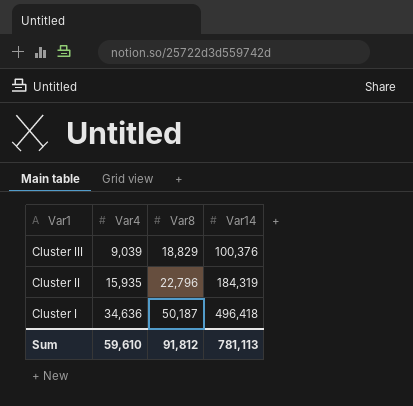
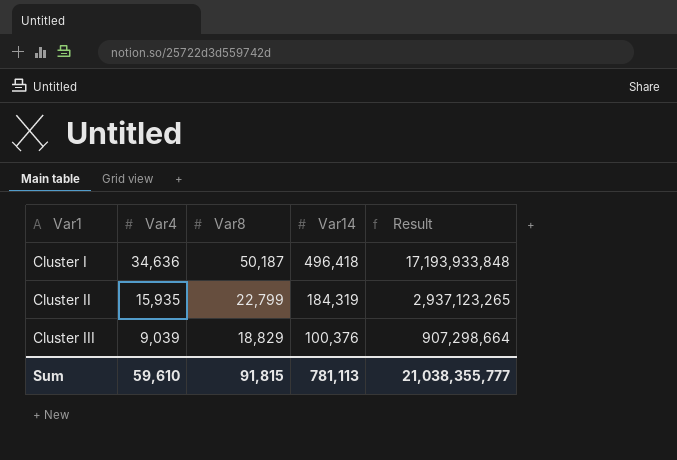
row order: Var1 descending -> Var1 ascending
column Result | formula: none -> [Var4] * [Var14]
Cluster II | Var8: 22,796 -> 22,799
Sum | Var8: 91,812 -> 91,815

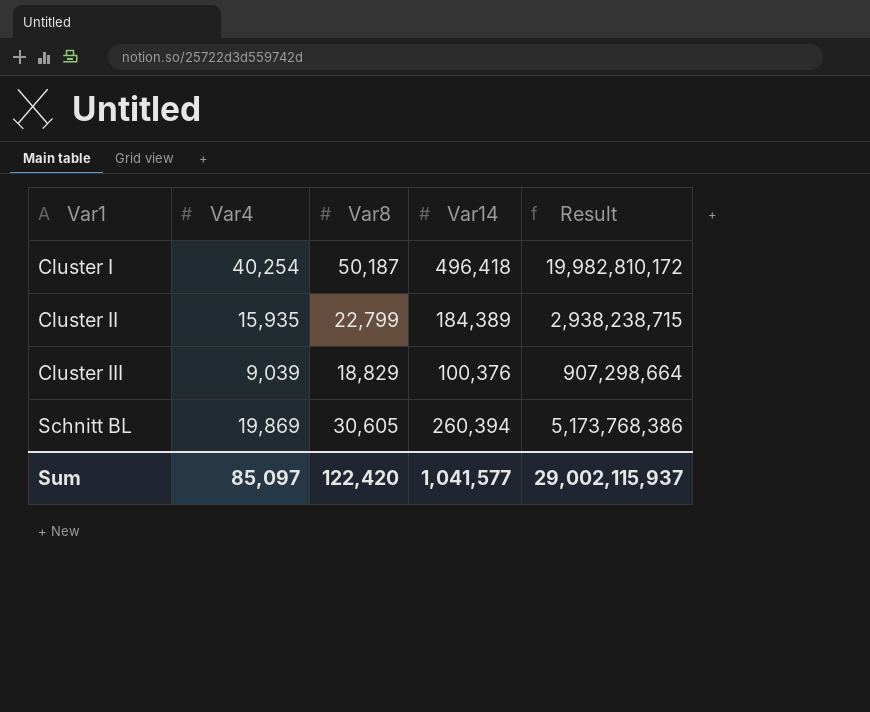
Cluster I | Var4: 34,636 -> 40,254
Cluster I | Result: 17,193,933,848 -> 19,982,810,172
Cluster II | Var14: 184,319 -> 184,389
Cluster II | Result: 2,937,123,265 -> 2,938,238,715
row Schnitt BL: none -> 19,869 | 30,605 | 260,394 | 5,173,768,386
Sum | Var4: 59,610 -> 85,097
Sum | Var8: 91,815 -> 122,420
Sum | Var14: 781,113 -> 1,041,577
Sum | Result: 21,038,355,777 -> 29,002,115,937

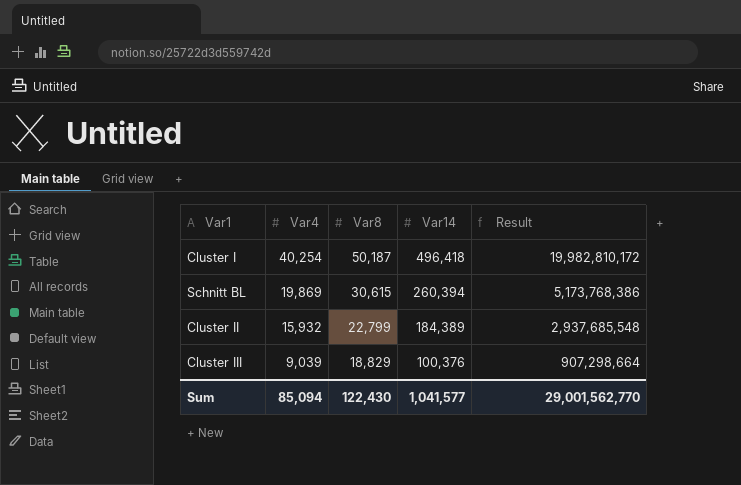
row order: Var1 ascending -> Var4 descending
Schnitt BL | Var8: 30,605 -> 30,615
Cluster II | Var4: 15,935 -> 15,932
Cluster II | Result: 2,938,238,715 -> 2,937,685,548
Sum | Var4: 85,097 -> 85,094
Sum | Var8: 122,420 -> 122,430
Sum | Result: 29,002,115,937 -> 29,001,562,770

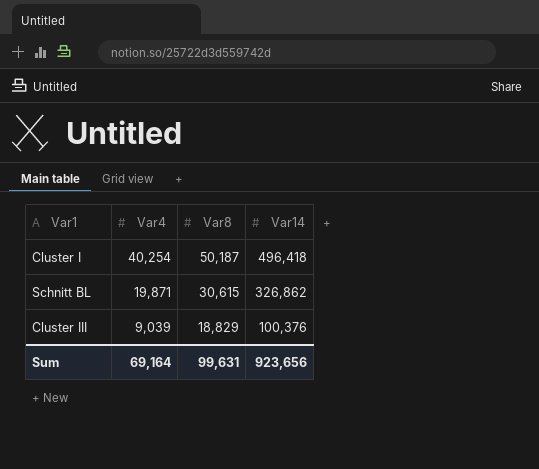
column Result | formula: [Var4] * [Var14] -> none
row Cluster II: 15,932 | 22,799 | 184,389 | 2,937,685,548 -> none
Schnitt BL | Var4: 19,869 -> 19,871
Schnitt BL | Var14: 260,394 -> 326,862
Sum | Var4: 85,094 -> 69,164
Sum | Var8: 122,430 -> 99,631
Sum | Var14: 1,041,577 -> 923,656

